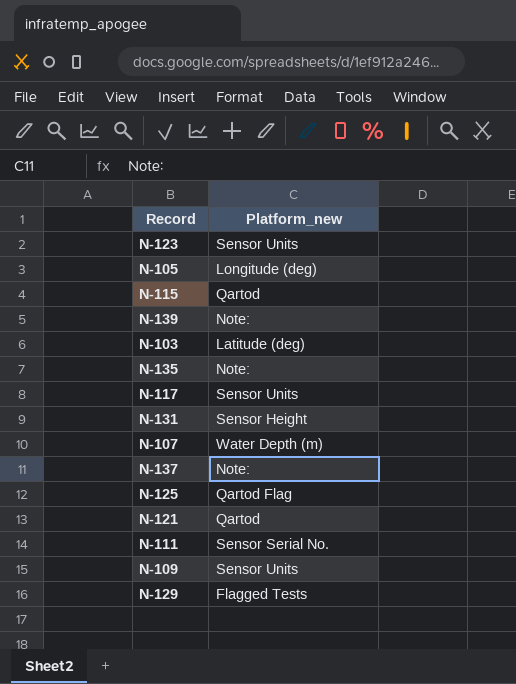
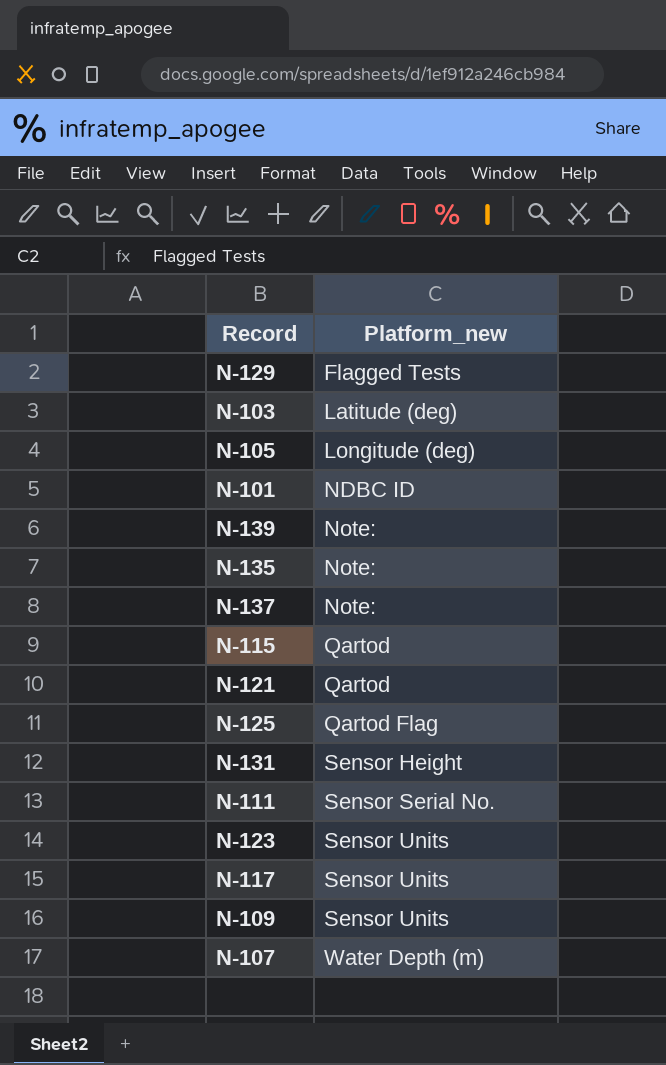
row order: none -> Platform_new ascending
row N-101: none -> NDBC ID

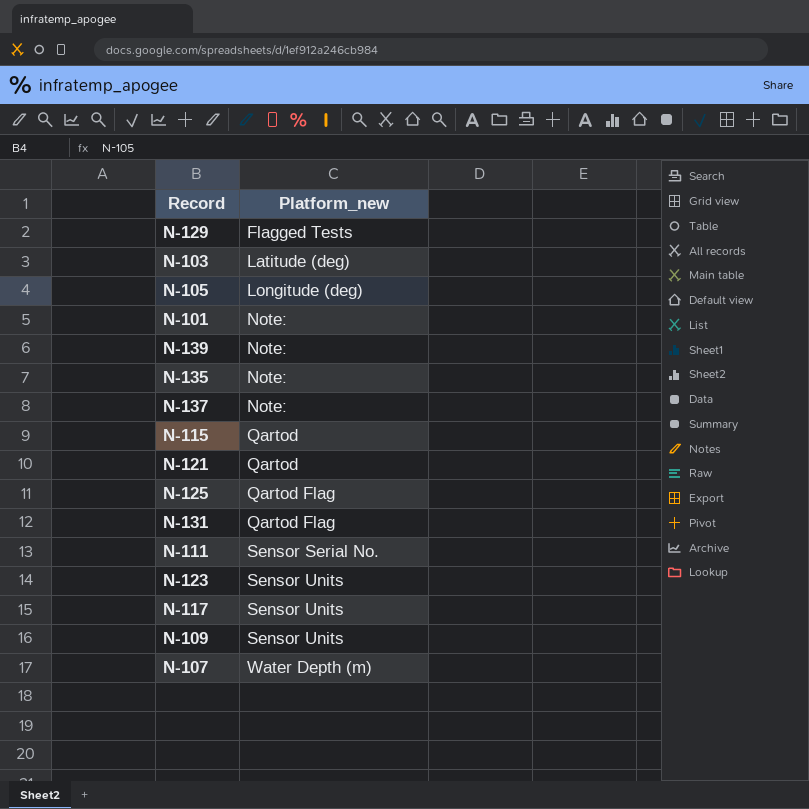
N-101 | Platform_new: NDBC ID -> Note:
N-131 | Platform_new: Sensor Height -> Qartod Flag

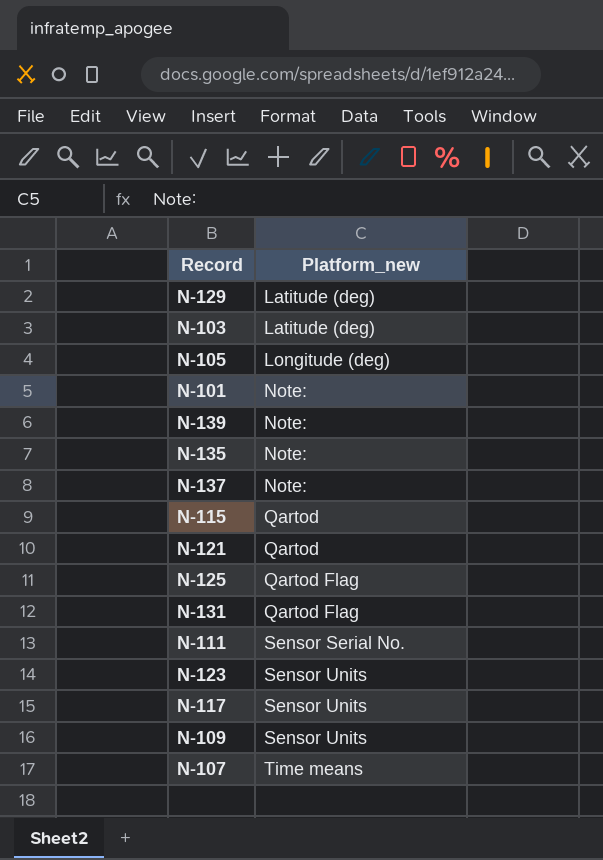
N-129 | Platform_new: Flagged Tests -> Latitude (deg)
N-107 | Platform_new: Water Depth (m) -> Time means

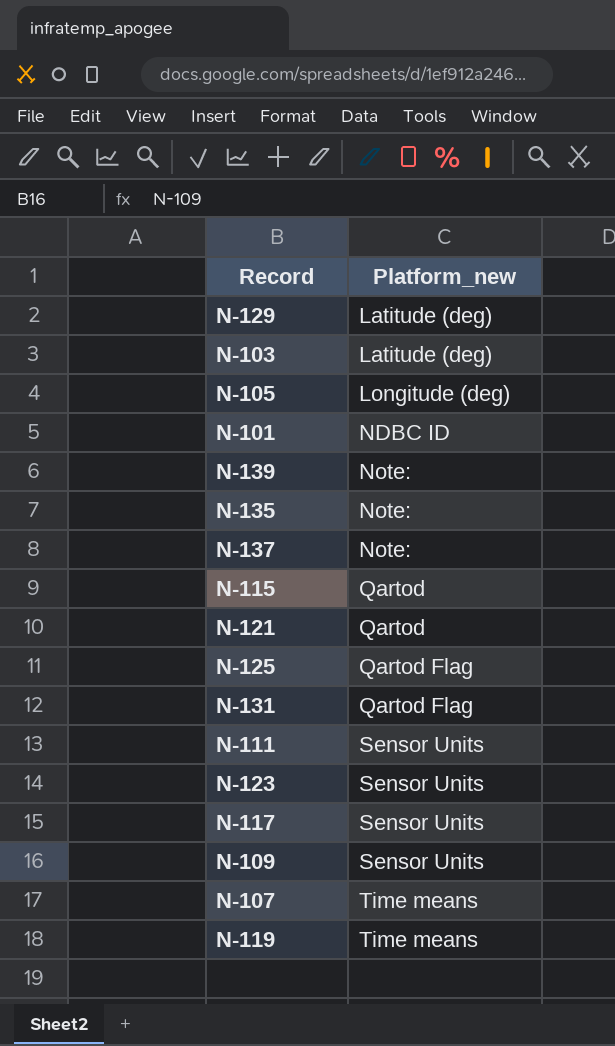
N-101 | Platform_new: Note: -> NDBC ID
N-111 | Platform_new: Sensor Serial No. -> Sensor Units
row N-119: none -> Time means

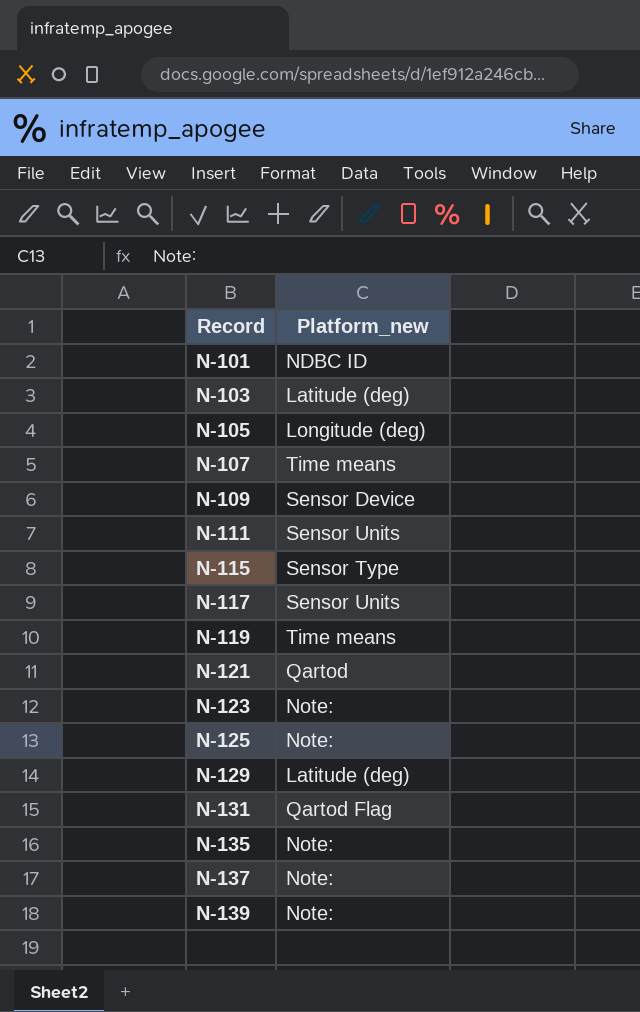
row order: Platform_new ascending -> Record ascending
N-109 | Platform_new: Sensor Units -> Sensor Device
N-115 | Platform_new: Qartod -> Sensor Type
N-123 | Platform_new: Sensor Units -> Note:
N-125 | Platform_new: Qartod Flag -> Note:

